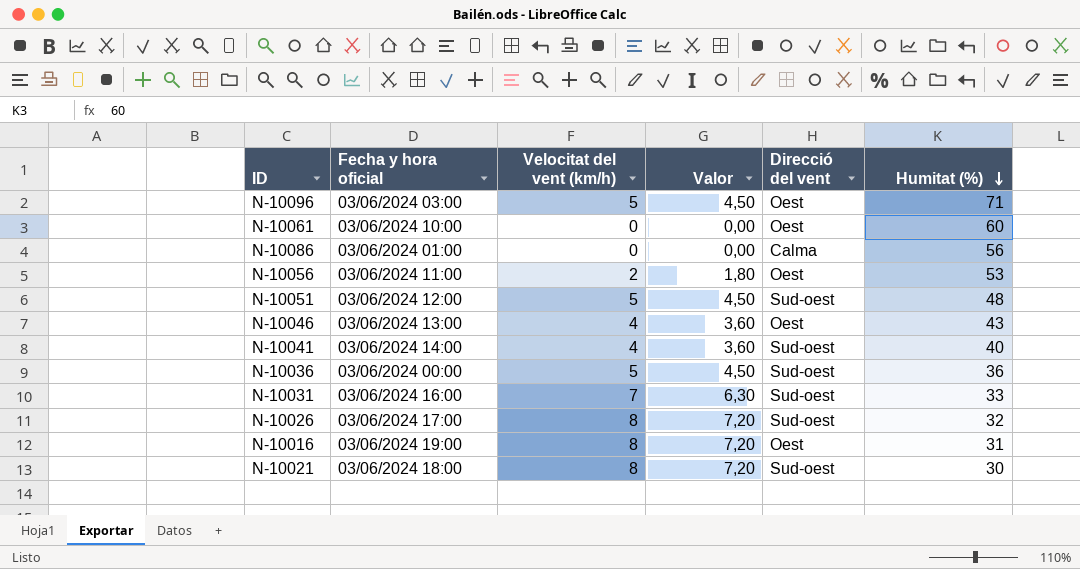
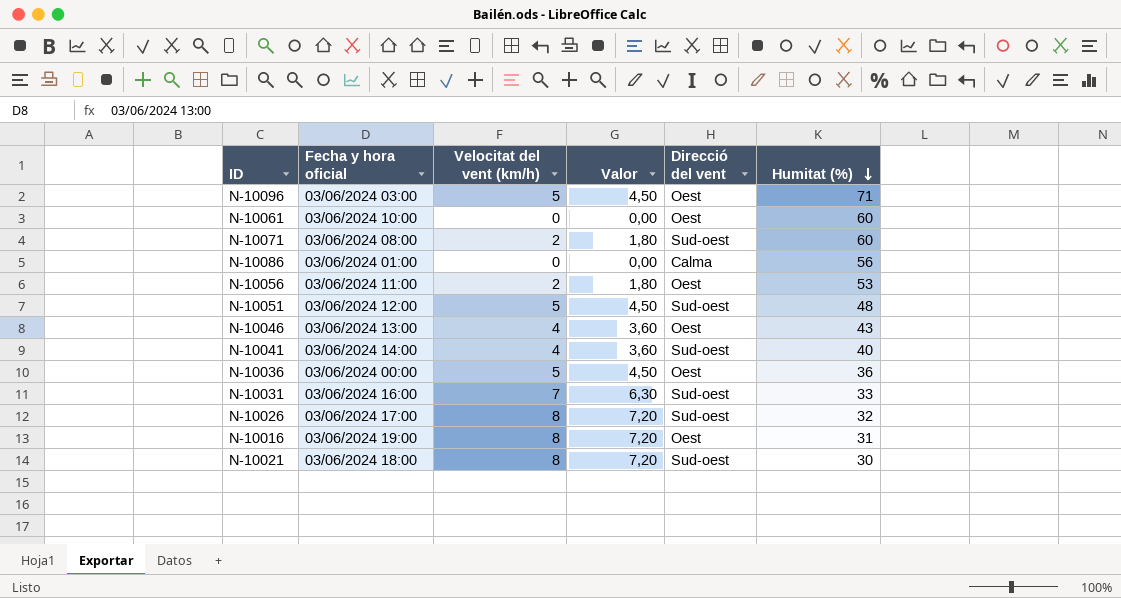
row N-10071: none -> 03/06/2024 08:00 | 2 | 1,80 | Sud-oest | 60
N-10036 | Direcció del vent: Sud-oest -> Oest

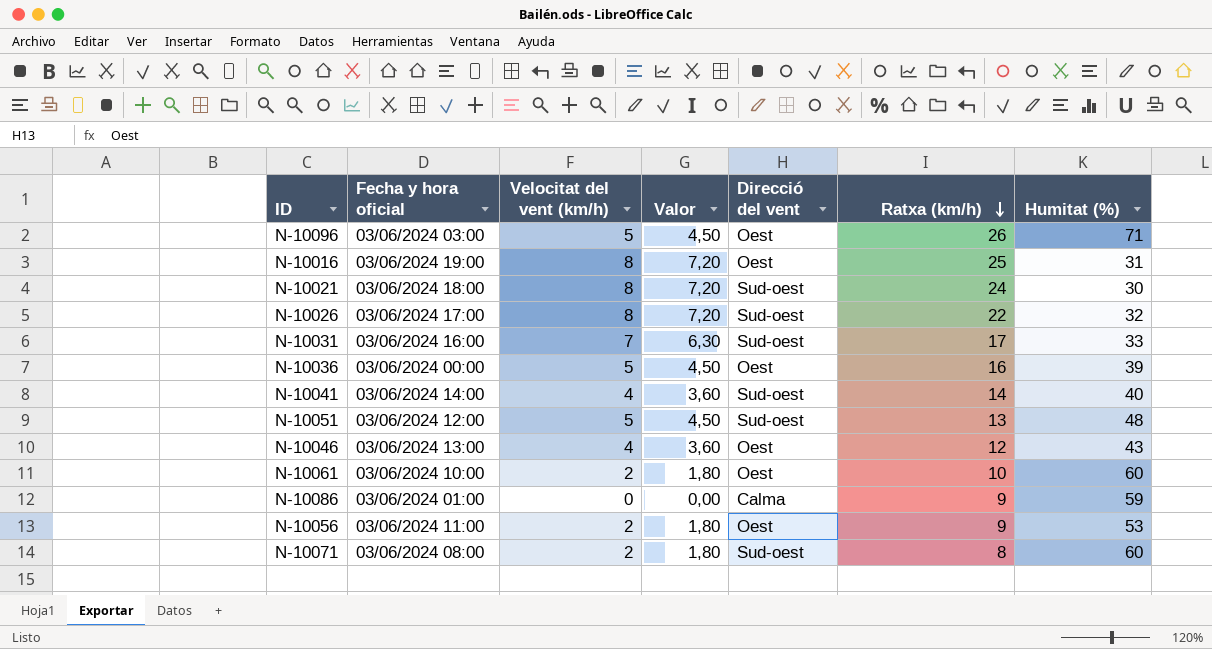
row order: Humitat (%) descending -> Ratxa (km/h) descending
column Ratxa (km/h) | position: none -> 6
N-10036 | Humitat (%): 36 -> 39
N-10061 | Velocitat del vent (km/h): 0 -> 2
N-10061 | Valor: 0,00 -> 1,80
N-10086 | Humitat (%): 56 -> 59

